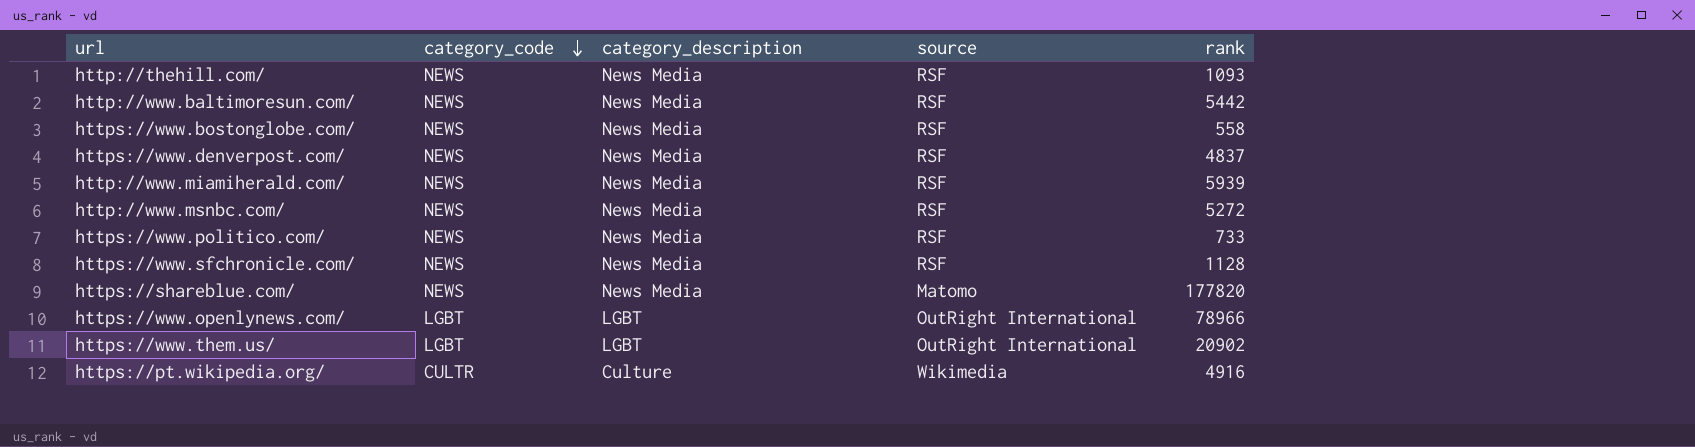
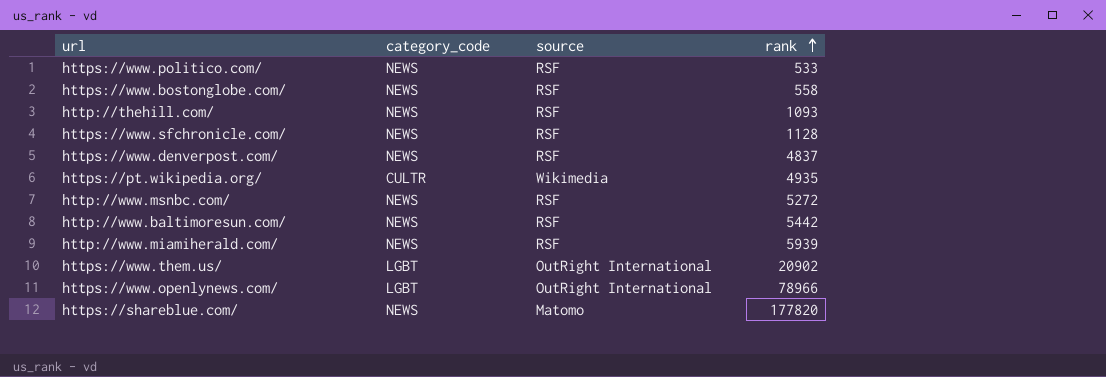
row order: category_code descending -> rank ascending
column category_description | position: 3 -> none
https://www.politico.com/ | rank: 733 -> 533
https://pt.wikipedia.org/ | rank: 4916 -> 4935

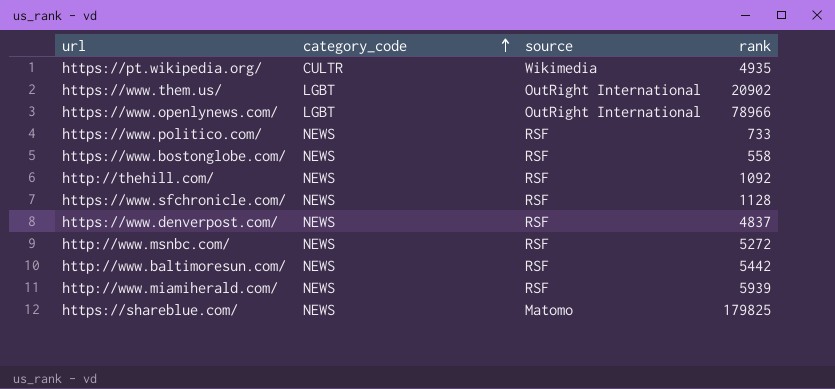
row order: rank ascending -> category_code ascending
https://www.politico.com/ | rank: 533 -> 733
http://thehill.com/ | rank: 1093 -> 1092
https://shareblue.com/ | rank: 177820 -> 179825

